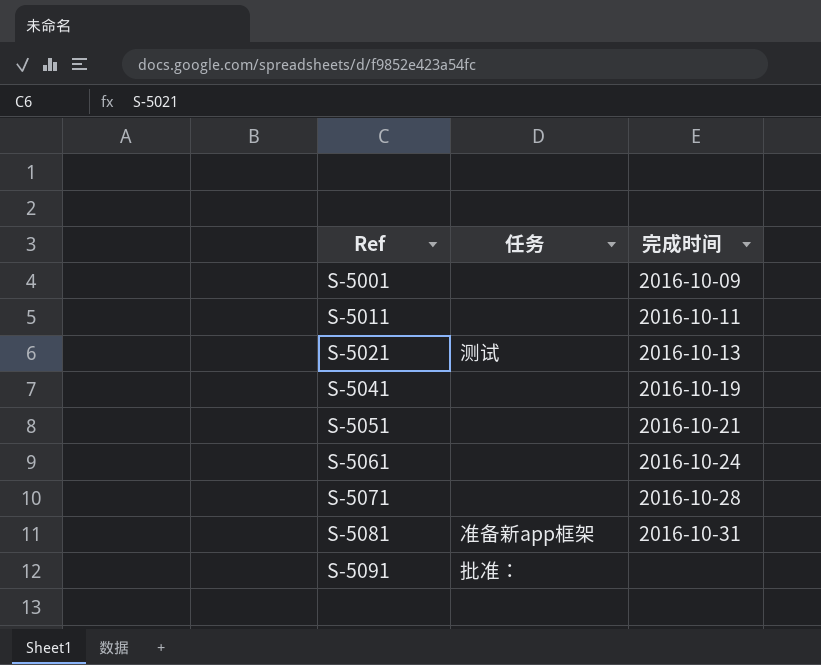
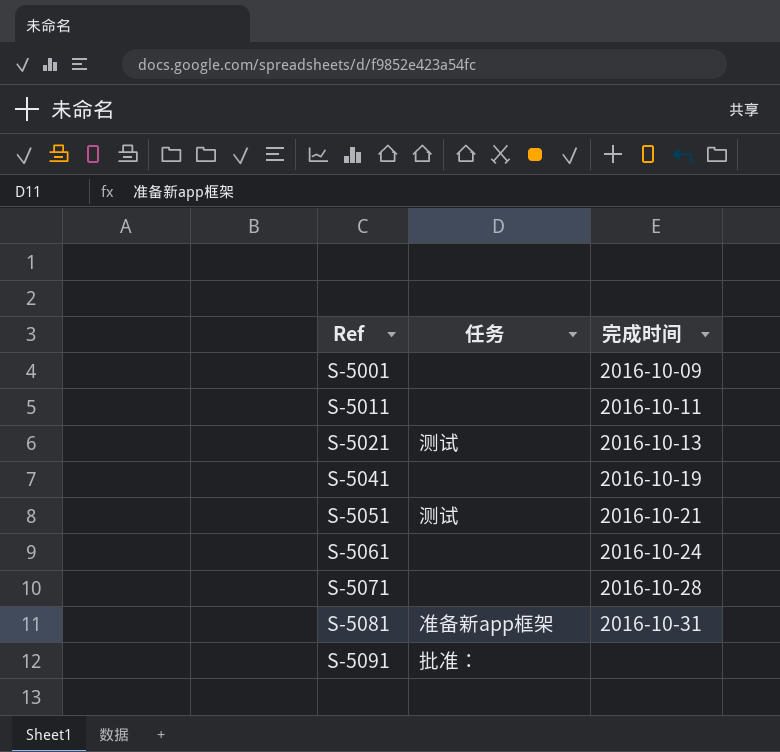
S-5051 | 任务: none -> 测试

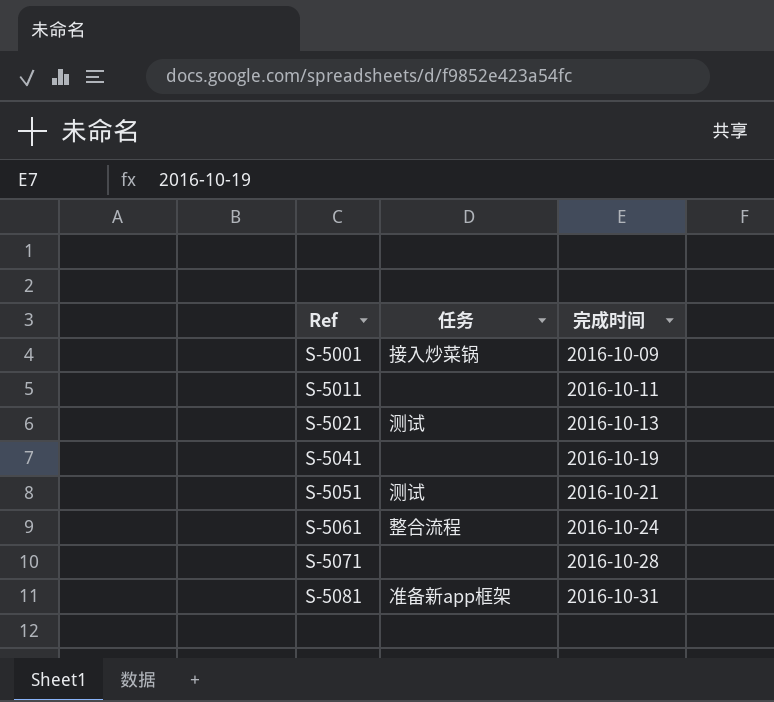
row S-5091: 批准： | none -> none
S-5001 | 任务: none -> 接入炒菜锅
S-5061 | 任务: none -> 整合流程

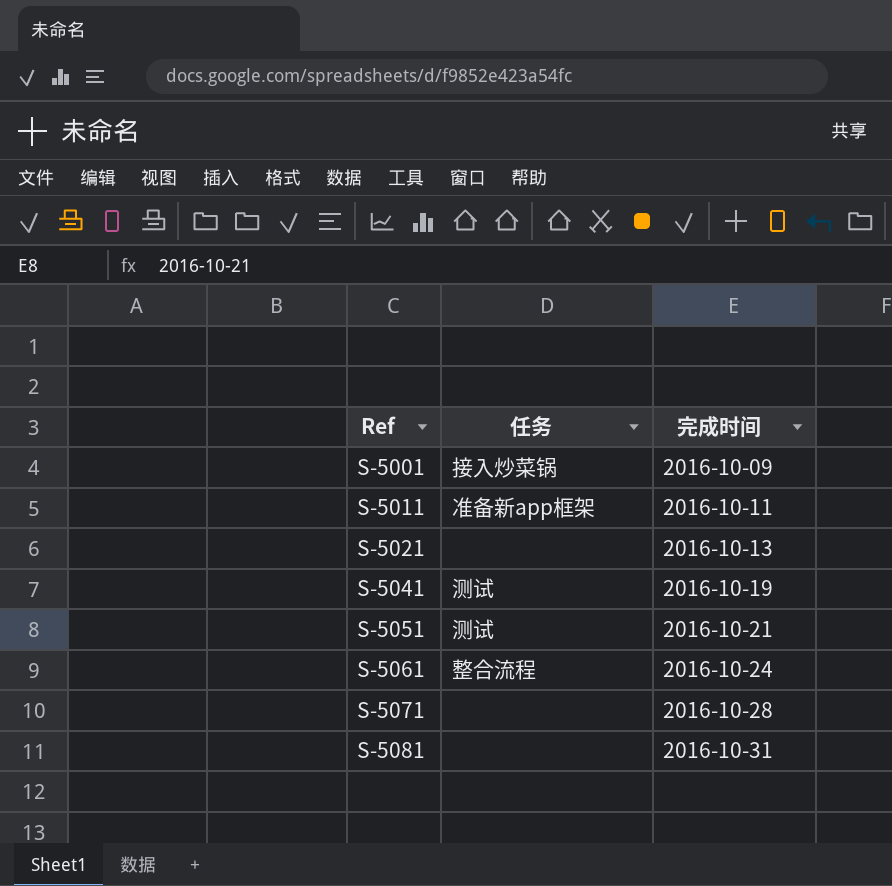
S-5011 | 任务: none -> 准备新app框架
S-5021 | 任务: 测试 -> none
S-5041 | 任务: none -> 测试
S-5081 | 任务: 准备新app框架 -> none

